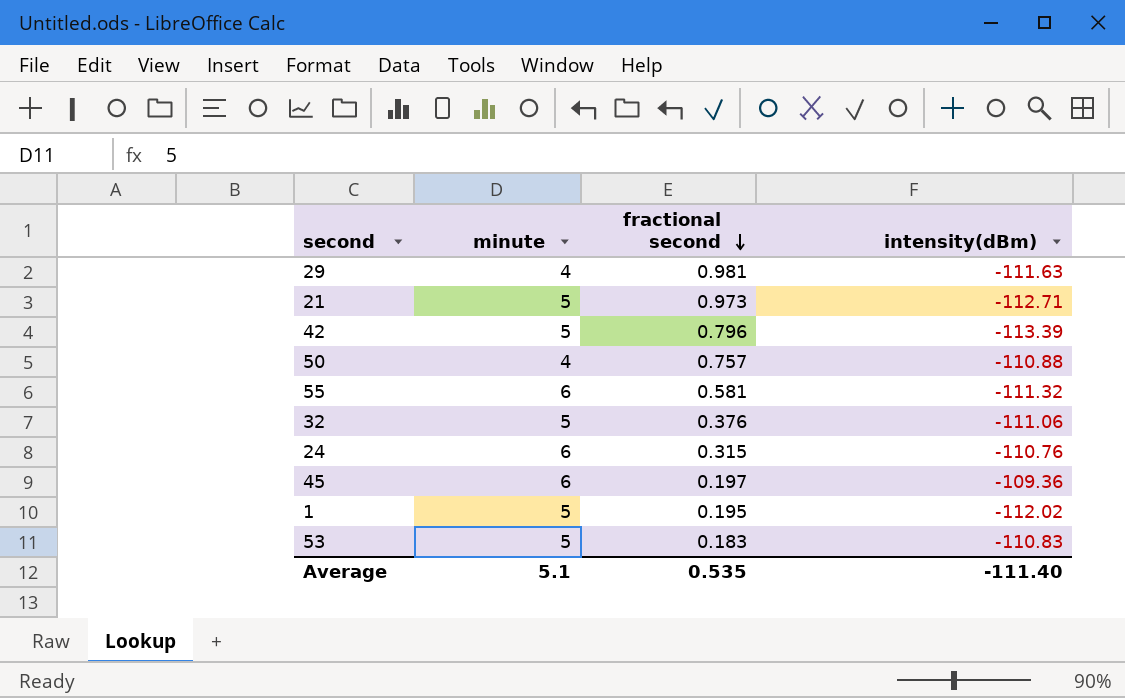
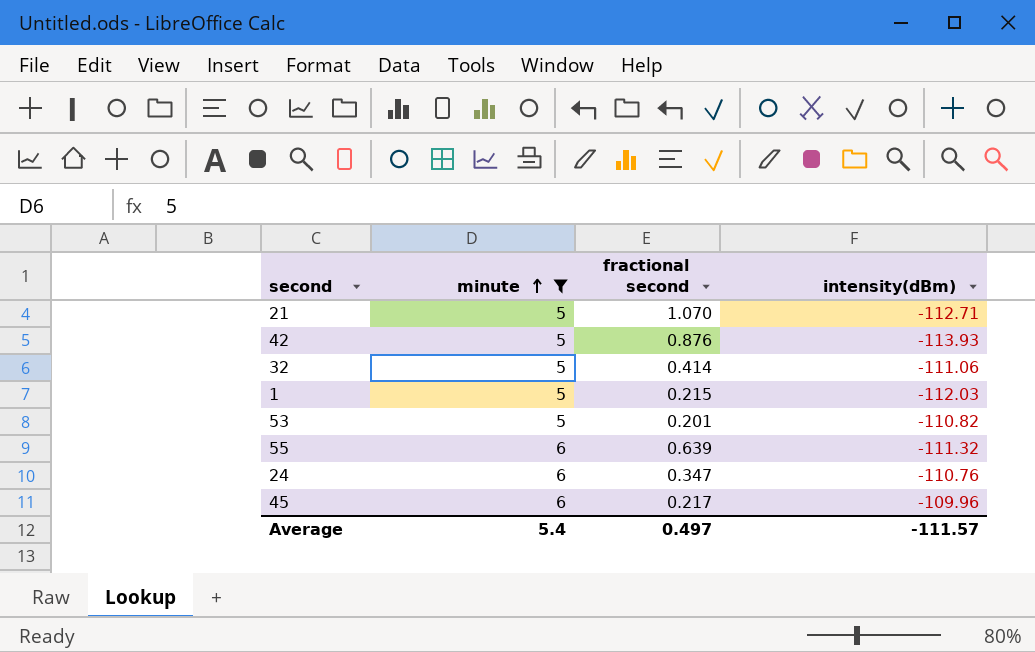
filter: none -> minute != 4
row order: fractional second descending -> minute ascending
21 | fractional second: 0.973 -> 1.070
42 | fractional second: 0.796 -> 0.876
42 | intensity(dBm): -113.39 -> -113.93
32 | fractional second: 0.376 -> 0.414
1 | fractional second: 0.195 -> 0.215
1 | intensity(dBm): -112.02 -> -112.03
53 | fractional second: 0.183 -> 0.201
53 | intensity(dBm): -110.83 -> -110.82
55 | fractional second: 0.581 -> 0.639
24 | fractional second: 0.315 -> 0.347
45 | fractional second: 0.197 -> 0.217
45 | intensity(dBm): -109.36 -> -109.96
Average | minute: 5.1 -> 5.4
Average | fractional second: 0.535 -> 0.497
Average | intensity(dBm): -111.40 -> -111.57

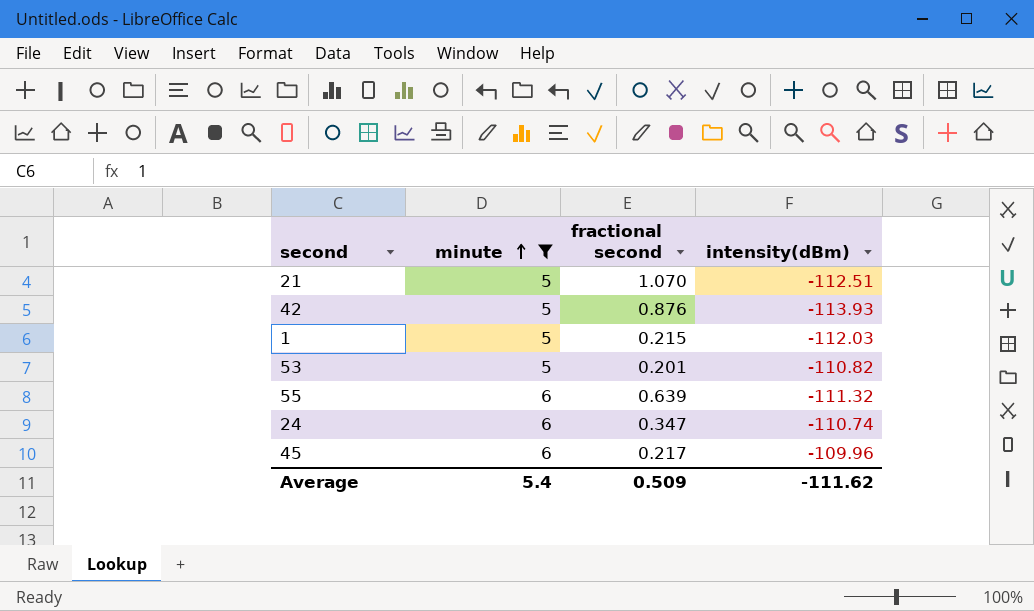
row 32: 5 | 0.414 | -111.06 -> none
21 | intensity(dBm): -112.71 -> -112.51
24 | intensity(dBm): -110.76 -> -110.74
Average | fractional second: 0.497 -> 0.509
Average | intensity(dBm): -111.57 -> -111.62

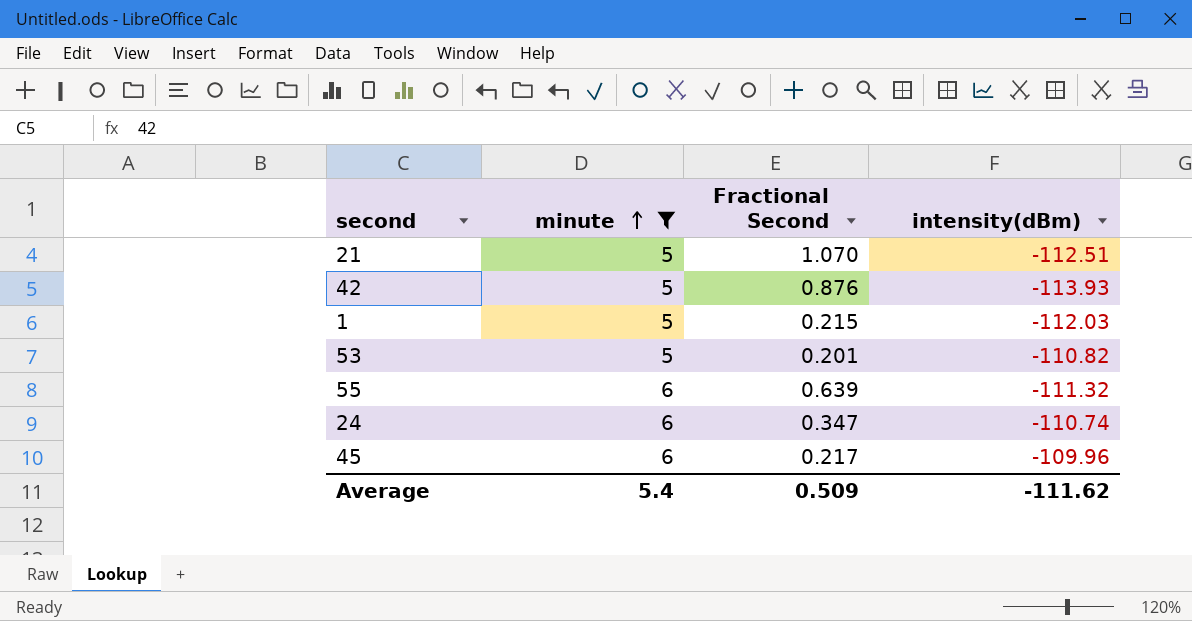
column name: fractional second -> Fractional Second

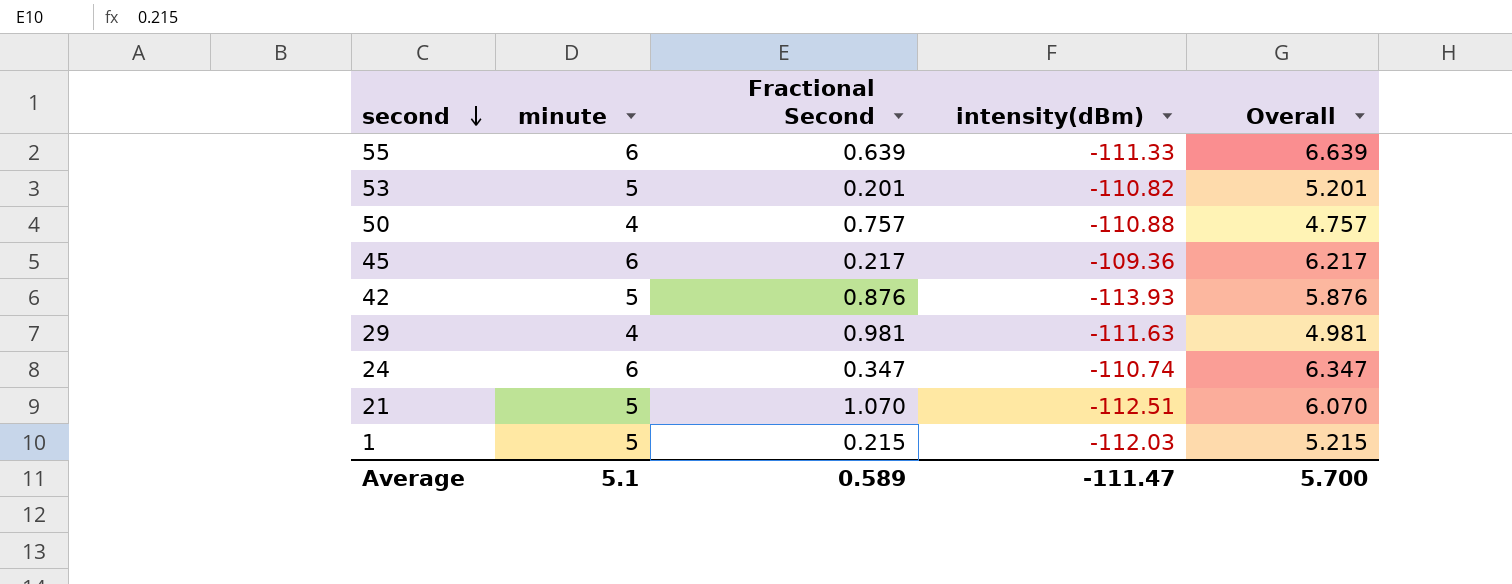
filter: minute != 4 -> none
row order: minute ascending -> second descending
column Overall | formula: none -> [minute] + [Fractional Second]
55 | intensity(dBm): -111.32 -> -111.33
45 | intensity(dBm): -109.96 -> -109.36
Average | minute: 5.4 -> 5.1
Average | Fractional Second: 0.509 -> 0.589
Average | intensity(dBm): -111.62 -> -111.47

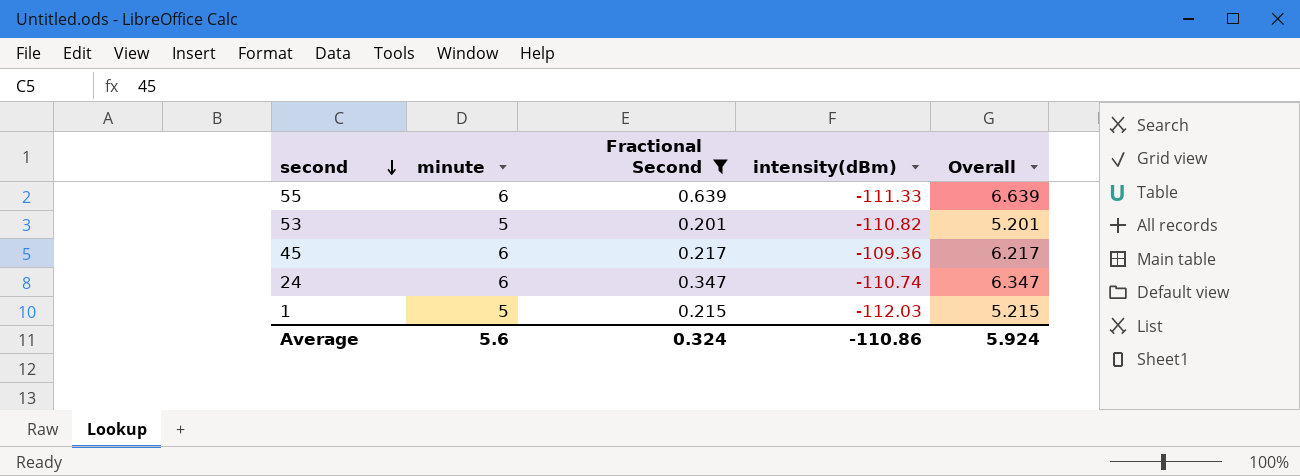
filter: none -> Fractional Second <= 0.639
Average | minute: 5.1 -> 5.6
Average | Fractional Second: 0.589 -> 0.324
Average | intensity(dBm): -111.47 -> -110.86
Average | Overall: 5.700 -> 5.924

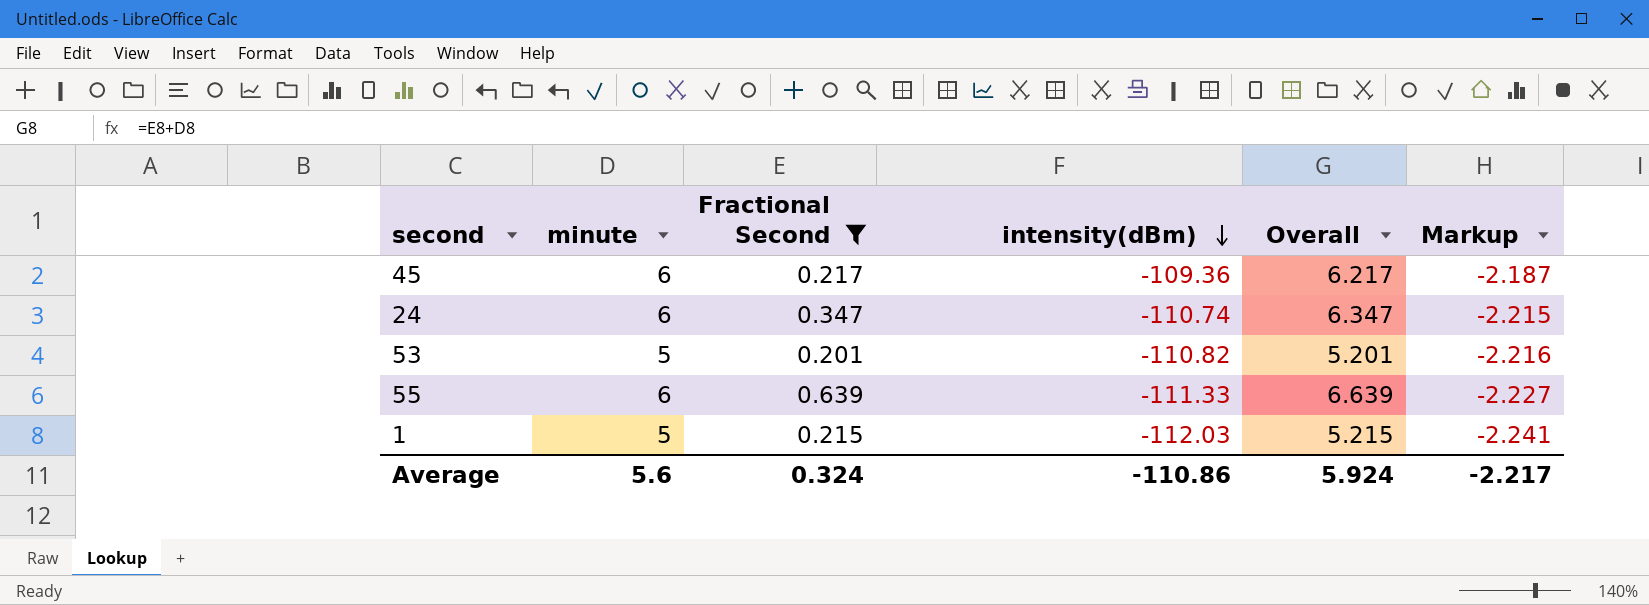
row order: second descending -> intensity(dBm) descending
column Markup | formula: none -> [intensity(dBm)] * 0.02

